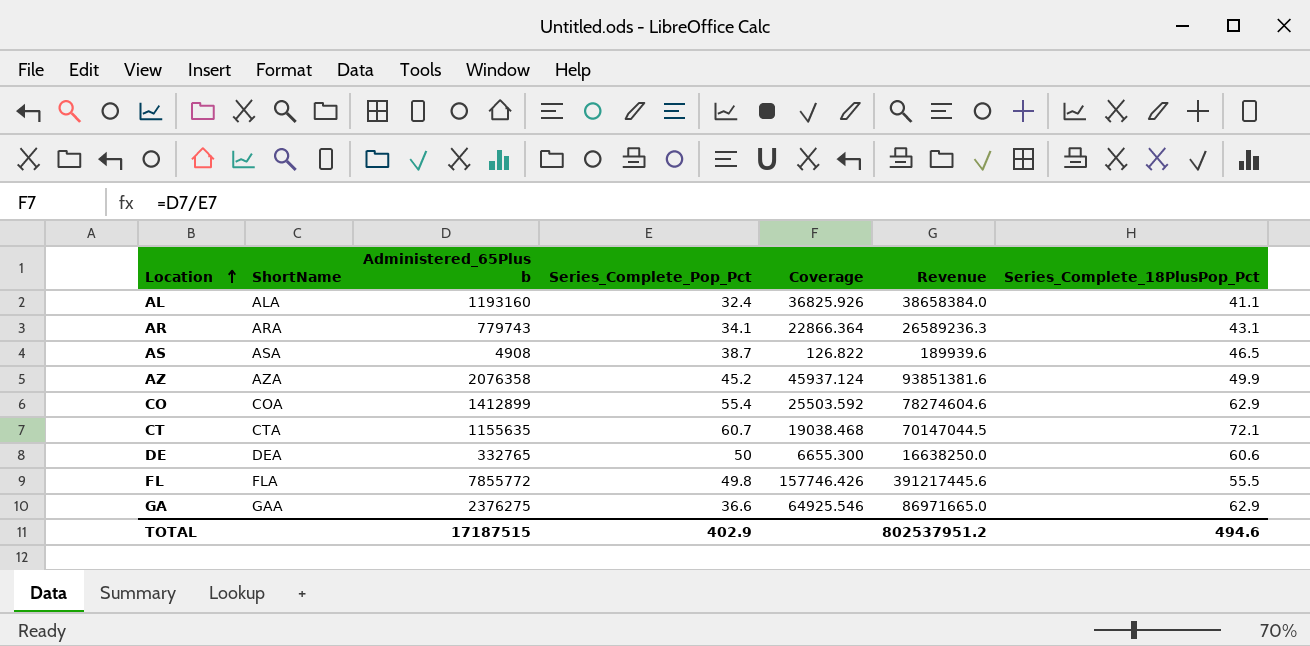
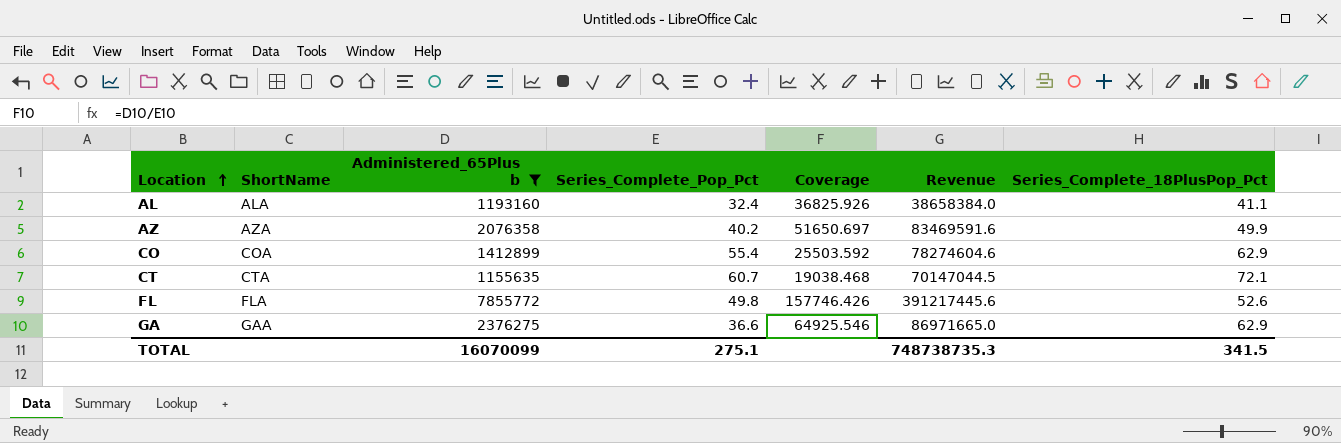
filter: none -> Administered_65Plus b >= 1155635
AZ | Series_Complete_Pop_Pct: 45.2 -> 40.2
AZ | Coverage: 45937.124 -> 51650.697
AZ | Revenue: 93851381.6 -> 83469591.6
FL | Series_Complete_18PlusPop_Pct: 55.5 -> 52.6
TOTAL | Administered_65Plus b: 17187515 -> 16070099
TOTAL | Series_Complete_Pop_Pct: 402.9 -> 275.1
TOTAL | Revenue: 802537951.2 -> 748738735.3
TOTAL | Series_Complete_18PlusPop_Pct: 494.6 -> 341.5

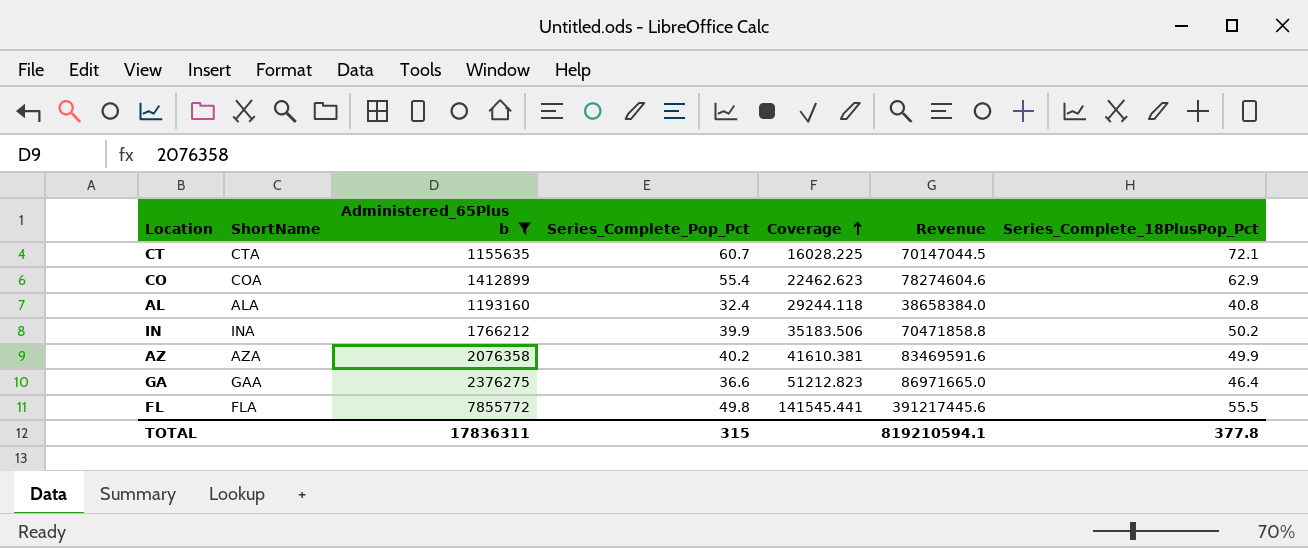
row order: Location ascending -> Coverage ascending
column Coverage | formula: [Administered_65Plus b] / [Series_Complete_Pop_Pct] -> [Administered_65Plus b] / [Series_Complete_18PlusPop_Pct]
AL | Series_Complete_18PlusPop_Pct: 41.1 -> 40.8
row IN: none -> INA | 1766212 | 39.9 | 35183.506 | 70471858.8 | 50.2
GA | Series_Complete_18PlusPop_Pct: 62.9 -> 46.4
FL | Series_Complete_18PlusPop_Pct: 52.6 -> 55.5
TOTAL | Administered_65Plus b: 16070099 -> 17836311
TOTAL | Series_Complete_Pop_Pct: 275.1 -> 315
TOTAL | Revenue: 748738735.3 -> 819210594.1
TOTAL | Series_Complete_18PlusPop_Pct: 341.5 -> 377.8

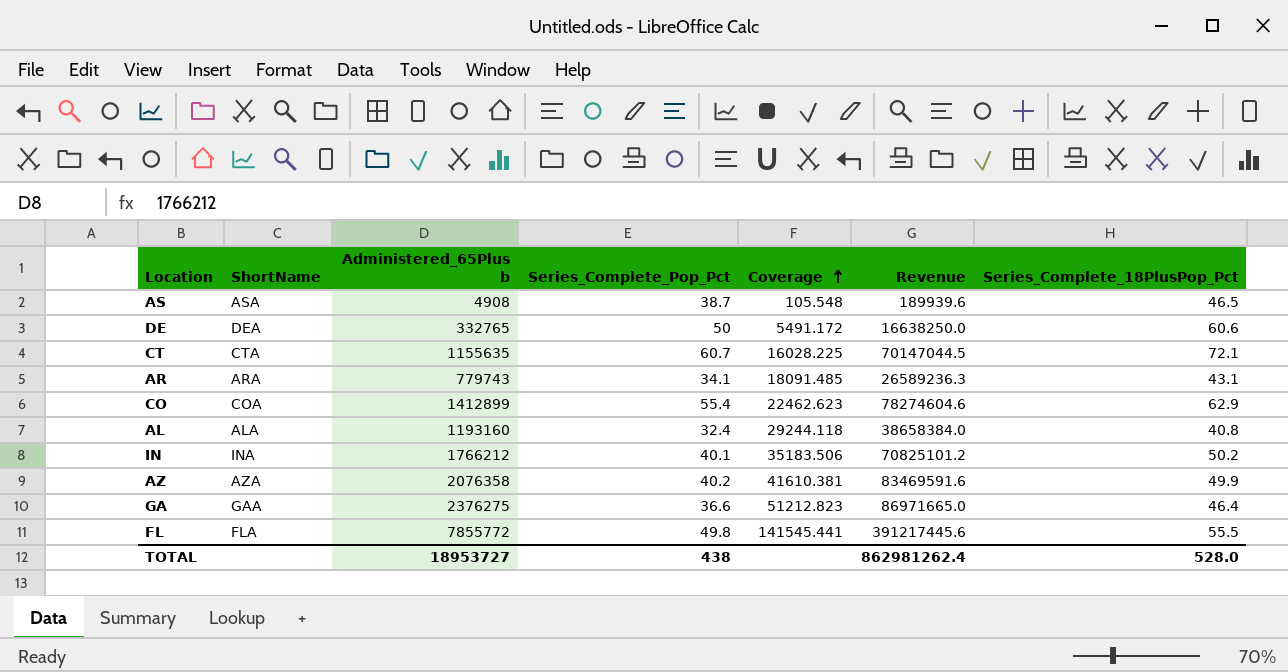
filter: Administered_65Plus b >= 1155635 -> none
IN | Series_Complete_Pop_Pct: 39.9 -> 40.1
IN | Revenue: 70471858.8 -> 70825101.2
TOTAL | Administered_65Plus b: 17836311 -> 18953727
TOTAL | Series_Complete_Pop_Pct: 315 -> 438
TOTAL | Revenue: 819210594.1 -> 862981262.4
TOTAL | Series_Complete_18PlusPop_Pct: 377.8 -> 528.0

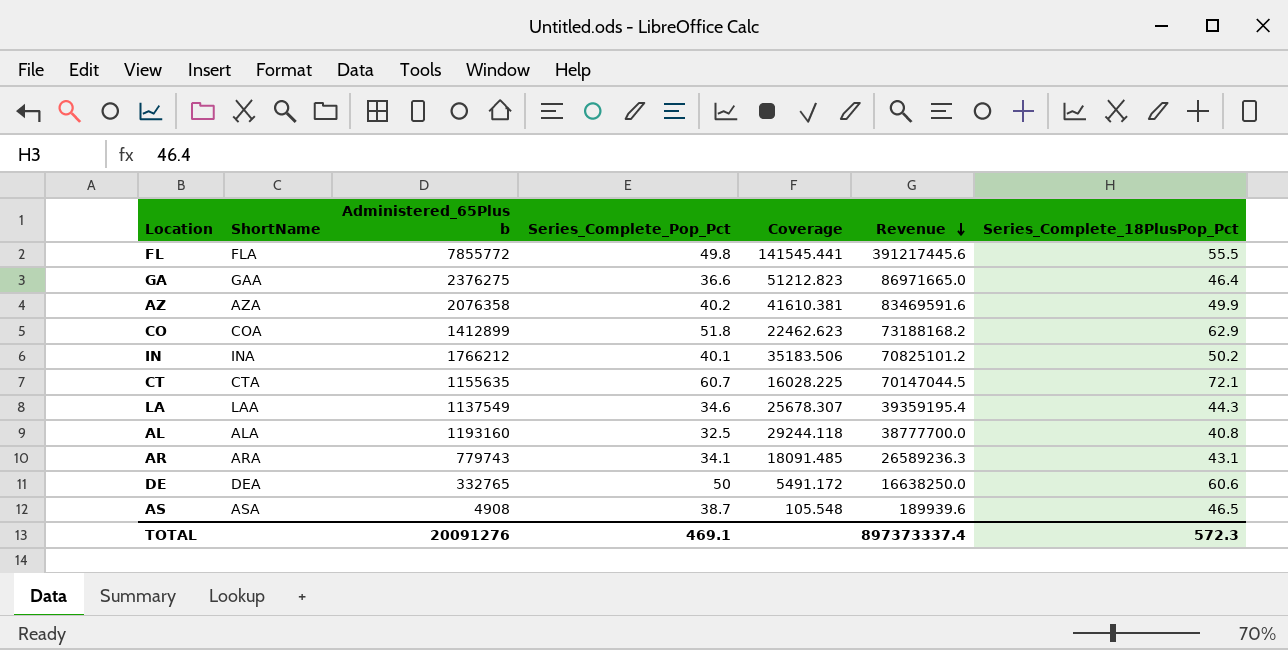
row order: Coverage ascending -> Revenue descending
CO | Series_Complete_Pop_Pct: 55.4 -> 51.8
CO | Revenue: 78274604.6 -> 73188168.2
row LA: none -> LAA | 1137549 | 34.6 | 25678.307 | 39359195.4 | 44.3
AL | Series_Complete_Pop_Pct: 32.4 -> 32.5
AL | Revenue: 38658384.0 -> 38777700.0
TOTAL | Administered_65Plus b: 18953727 -> 20091276
TOTAL | Series_Complete_Pop_Pct: 438 -> 469.1
TOTAL | Revenue: 862981262.4 -> 897373337.4
TOTAL | Series_Complete_18PlusPop_Pct: 528.0 -> 572.3

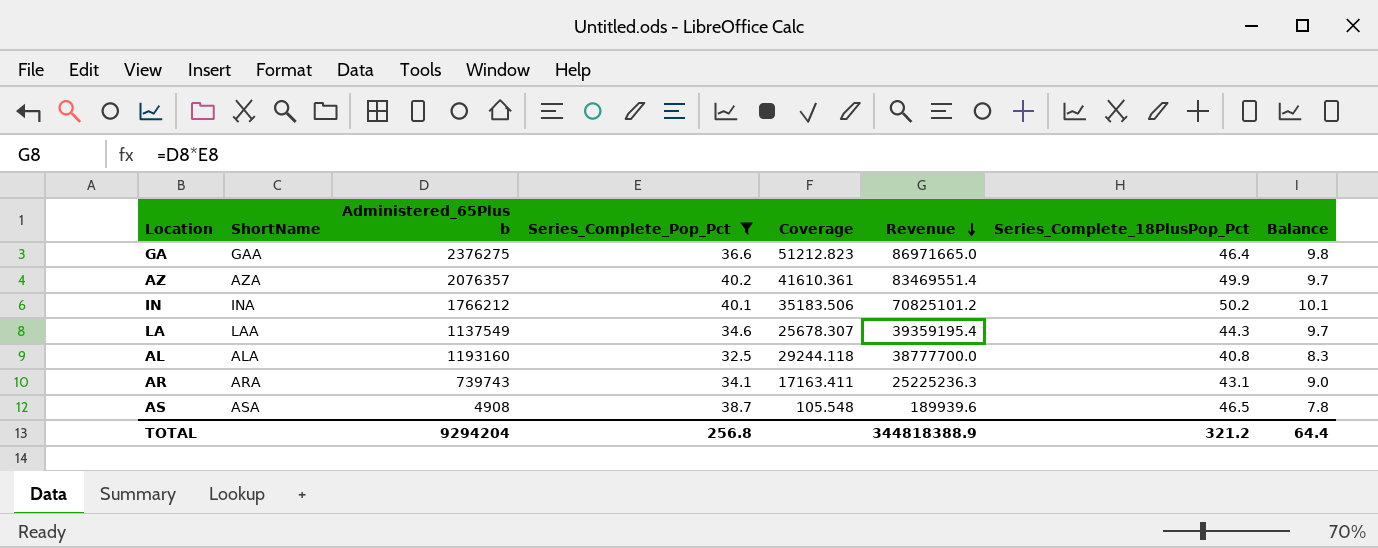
filter: none -> Series_Complete_Pop_Pct <= 40.2
column Balance | formula: none -> [Series_Complete_18PlusPop_Pct] - [Series_Complete_Pop_Pct]
AZ | Administered_65Plus b: 2076358 -> 2076357
AZ | Coverage: 41610.381 -> 41610.361
AZ | Revenue: 83469591.6 -> 83469551.4
AR | Administered_65Plus b: 779743 -> 739743
AR | Coverage: 18091.485 -> 17163.411
AR | Revenue: 26589236.3 -> 25225236.3
TOTAL | Administered_65Plus b: 20091276 -> 9294204
TOTAL | Series_Complete_Pop_Pct: 469.1 -> 256.8
TOTAL | Revenue: 897373337.4 -> 344818388.9
TOTAL | Series_Complete_18PlusPop_Pct: 572.3 -> 321.2

